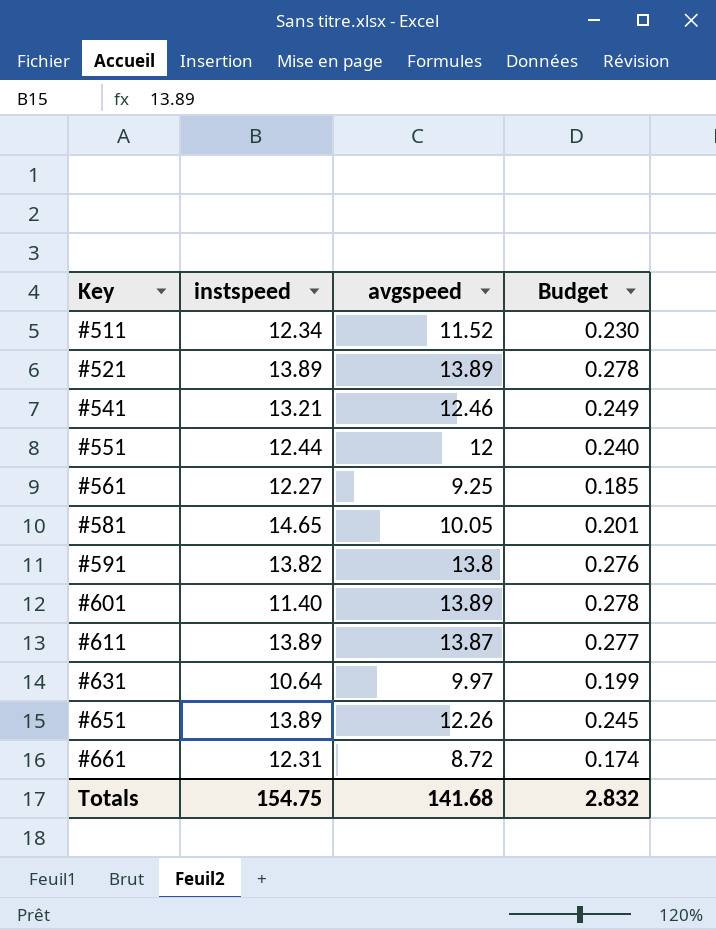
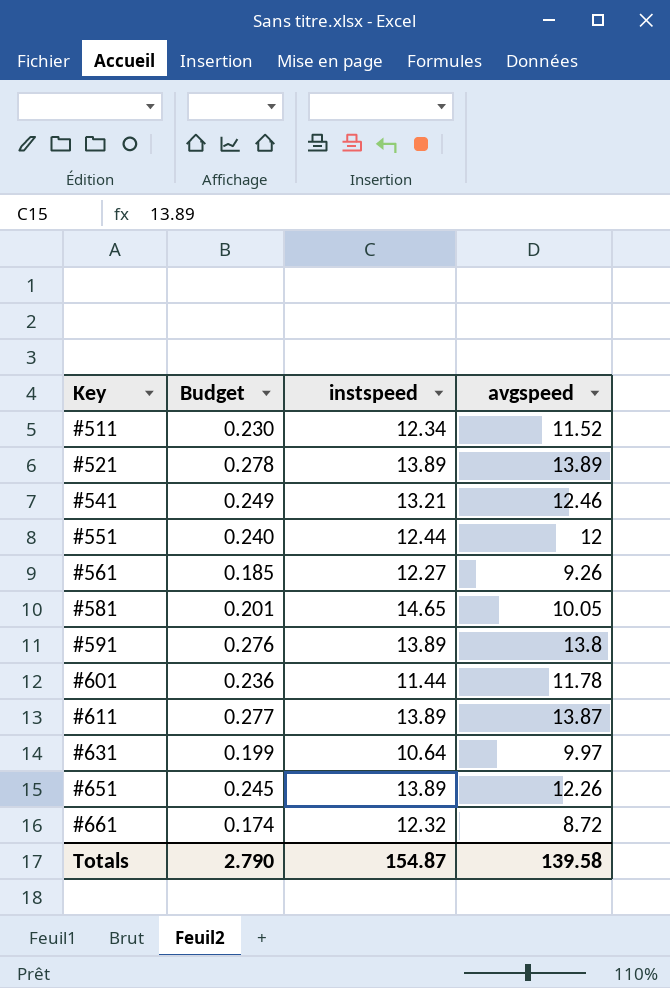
column Budget | position: 4 -> 2
#561 | avgspeed: 9.25 -> 9.26
#591 | instspeed: 13.82 -> 13.89
#601 | Budget: 0.278 -> 0.236
#601 | instspeed: 11.40 -> 11.44
#601 | avgspeed: 13.89 -> 11.78
#661 | instspeed: 12.31 -> 12.32
Totals | Budget: 2.832 -> 2.790
Totals | instspeed: 154.75 -> 154.87
Totals | avgspeed: 141.68 -> 139.58

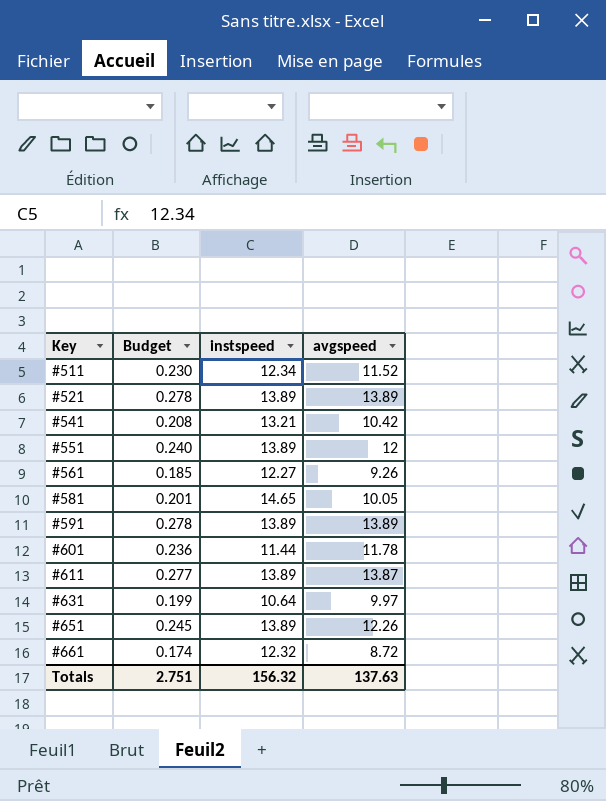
#541 | Budget: 0.249 -> 0.208
#541 | avgspeed: 12.46 -> 10.42
#551 | instspeed: 12.44 -> 13.89
#591 | Budget: 0.276 -> 0.278
#591 | avgspeed: 13.8 -> 13.89
Totals | Budget: 2.790 -> 2.751
Totals | instspeed: 154.87 -> 156.32
Totals | avgspeed: 139.58 -> 137.63

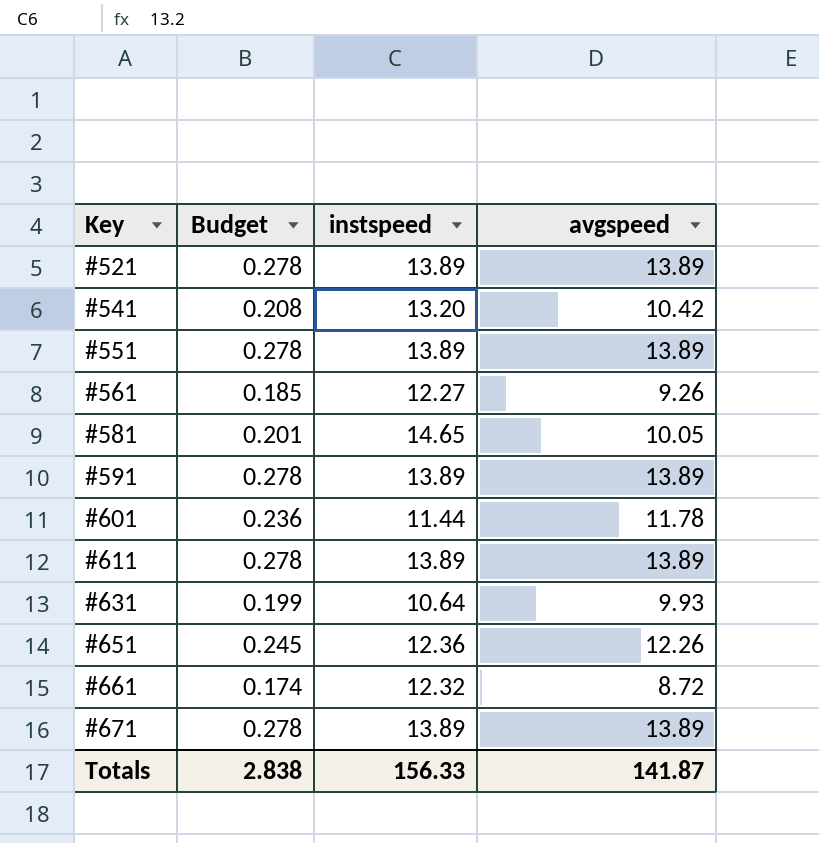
row #511: 0.230 | 12.34 | 11.52 -> none
#541 | instspeed: 13.21 -> 13.20
#551 | Budget: 0.240 -> 0.278
#551 | avgspeed: 12 -> 13.89
#611 | Budget: 0.277 -> 0.278
#611 | avgspeed: 13.87 -> 13.89
#631 | avgspeed: 9.97 -> 9.93
#651 | instspeed: 13.89 -> 12.36
row #671: none -> 0.278 | 13.89 | 13.89
Totals | Budget: 2.751 -> 2.838
Totals | instspeed: 156.32 -> 156.33
Totals | avgspeed: 137.63 -> 141.87

